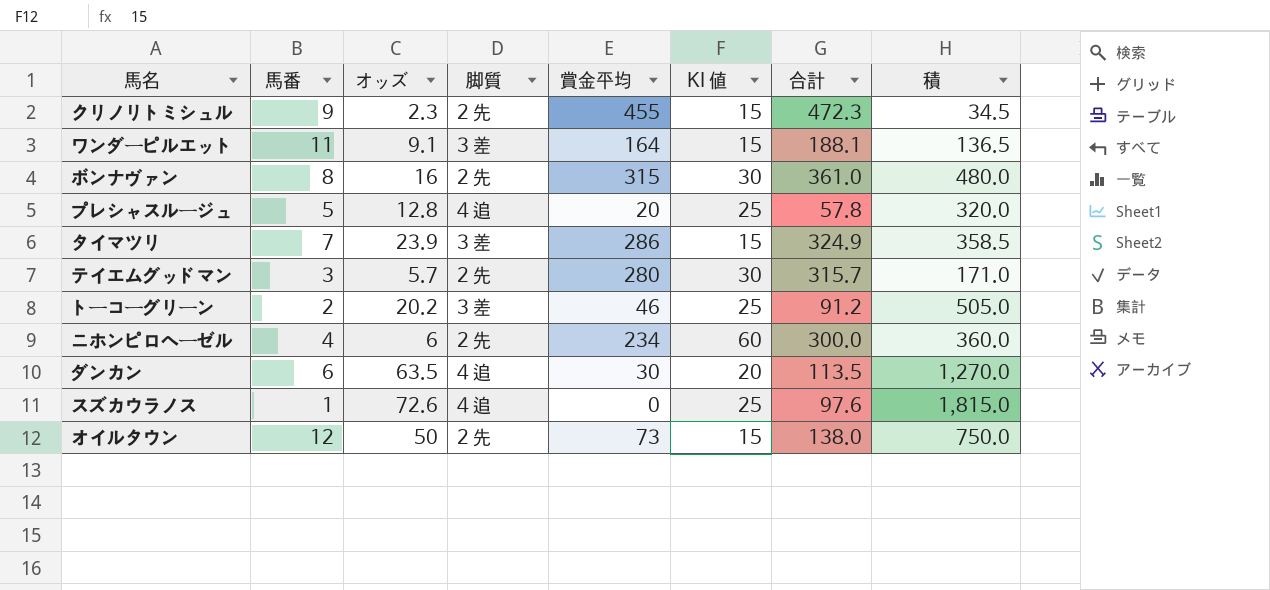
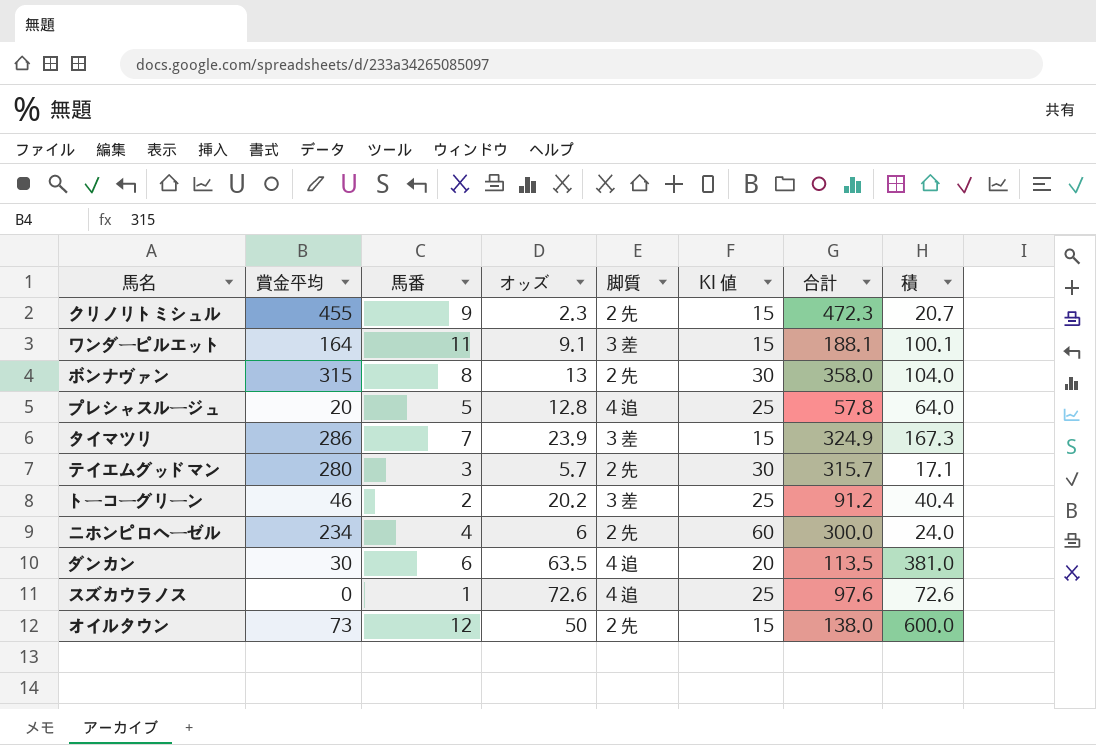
column 賞金平均 | position: 5 -> 2
column 積 | formula: [オッズ] * [KI 値] -> [馬番] * [オッズ]
ボンナヴァン | オッズ: 16 -> 13
ボンナヴァン | 合計: 361.0 -> 358.0

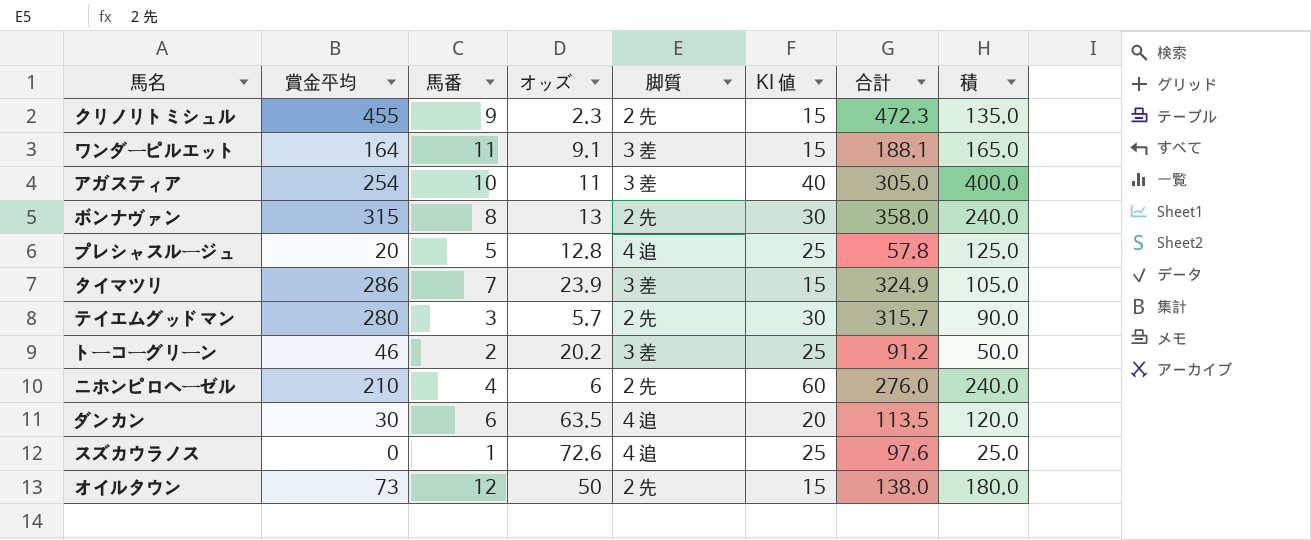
column 積 | formula: [馬番] * [オッズ] -> [馬番] * [KI 値]
row アガスティア: none -> 254 | 10 | 11 | 3 差 | 40 | 305.0 | 400.0
ニホンピロヘーゼル | 賞金平均: 234 -> 210
ニホンピロヘーゼル | 合計: 300.0 -> 276.0

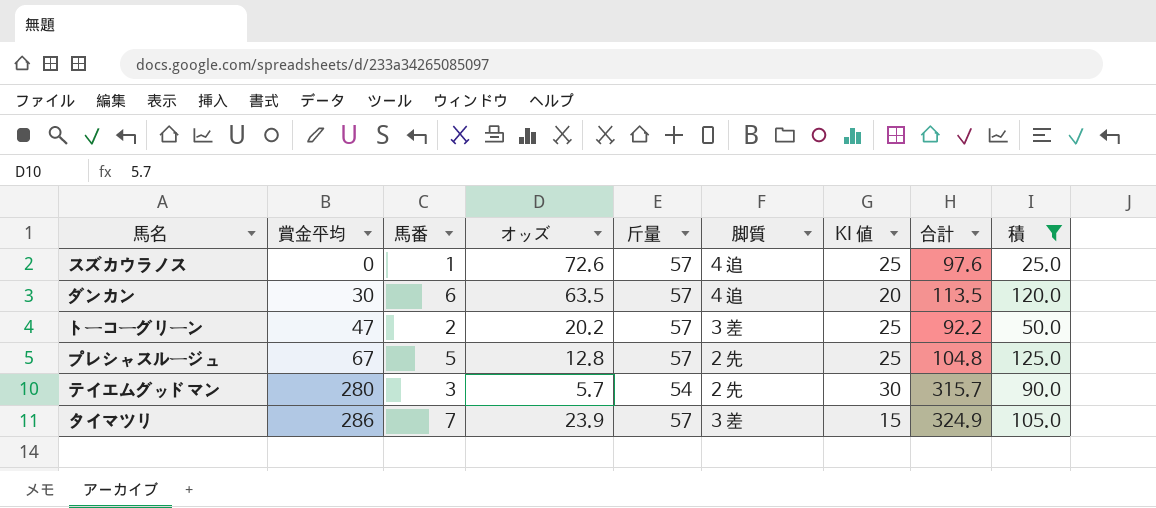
filter: none -> 積 <= 125.0
row order: none -> 賞金平均 ascending
column 斤量 | position: none -> 5
トーコーグリーン | 賞金平均: 46 -> 47
トーコーグリーン | 合計: 91.2 -> 92.2
プレシャスルージュ | 賞金平均: 20 -> 67
プレシャスルージュ | 脚質: 4 追 -> 2 先
プレシャスルージュ | 合計: 57.8 -> 104.8

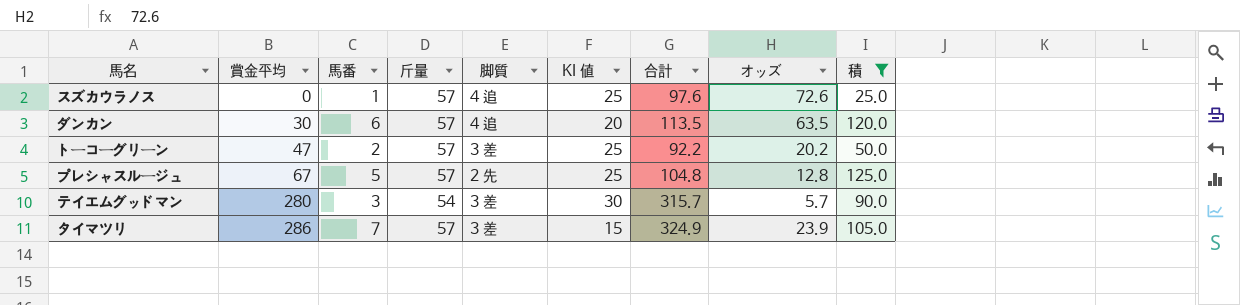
column オッズ | position: 4 -> 8
テイエムグッドマン | 脚質: 2 先 -> 3 差

